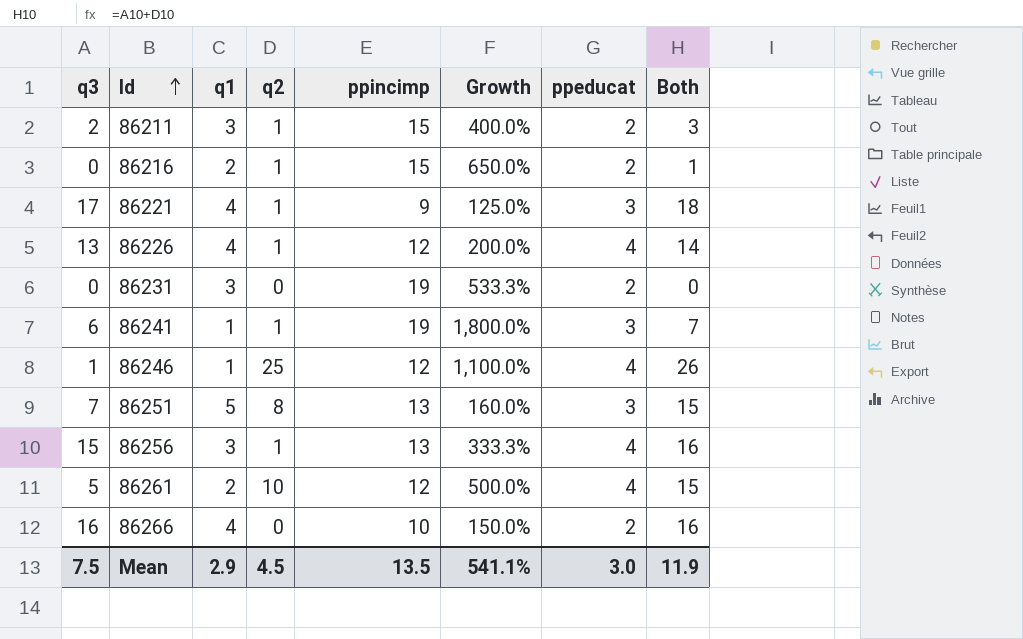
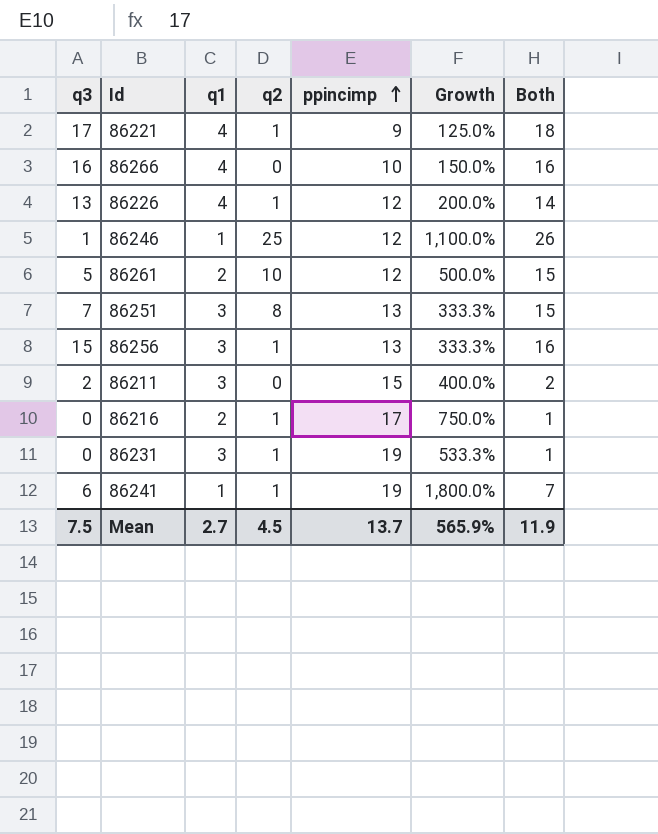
row order: Id ascending -> ppincimp ascending
column ppeducat | position: 7 -> none
86251 | q1: 5 -> 3
86251 | Growth: 160.0% -> 333.3%
86211 | q2: 1 -> 0
86211 | Both: 3 -> 2
86216 | ppincimp: 15 -> 17
86216 | Growth: 650.0% -> 750.0%
86231 | q2: 0 -> 1
86231 | Both: 0 -> 1
Mean | q1: 2.9 -> 2.7
Mean | ppincimp: 13.5 -> 13.7
Mean | Growth: 541.1% -> 565.9%

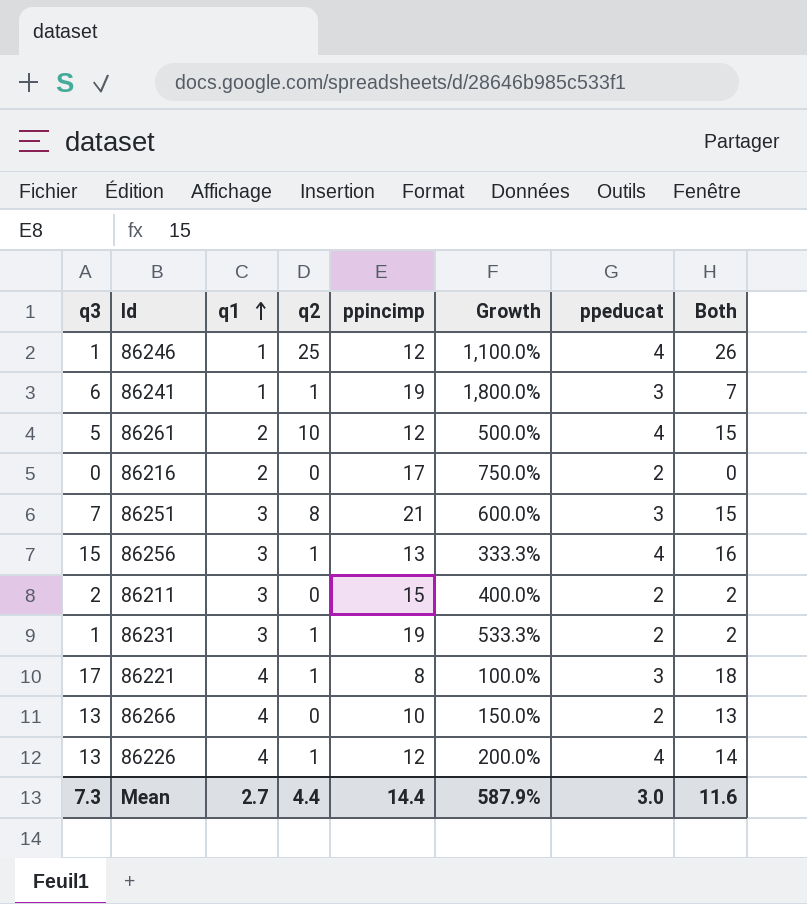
row order: ppincimp ascending -> q1 ascending
column ppeducat | position: none -> 7
86216 | q2: 1 -> 0
86216 | Both: 1 -> 0
86251 | ppincimp: 13 -> 21
86251 | Growth: 333.3% -> 600.0%
86231 | q3: 0 -> 1
86231 | Both: 1 -> 2
86221 | ppincimp: 9 -> 8
86221 | Growth: 125.0% -> 100.0%
86266 | q3: 16 -> 13
86266 | Both: 16 -> 13
Mean | q3: 7.5 -> 7.3
Mean | q2: 4.5 -> 4.4
Mean | ppincimp: 13.7 -> 14.4
Mean | Growth: 565.9% -> 587.9%
Mean | Both: 11.9 -> 11.6

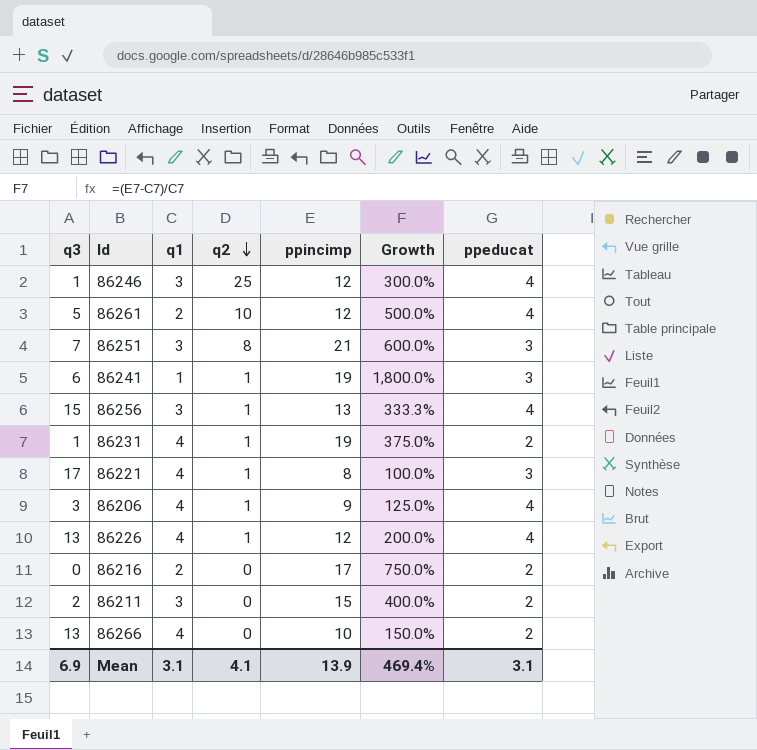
row order: q1 ascending -> q2 descending
column Both | formula: [q3] + [q2] -> none
86246 | q1: 1 -> 3
86246 | Growth: 1,100.0% -> 300.0%
86231 | q1: 3 -> 4
86231 | Growth: 533.3% -> 375.0%
row 86206: none -> 3 | 4 | 1 | 9 | 125.0% | 4
Mean | q3: 7.3 -> 6.9
Mean | q1: 2.7 -> 3.1
Mean | q2: 4.4 -> 4.1
Mean | ppincimp: 14.4 -> 13.9
Mean | Growth: 587.9% -> 469.4%
Mean | ppeducat: 3.0 -> 3.1

